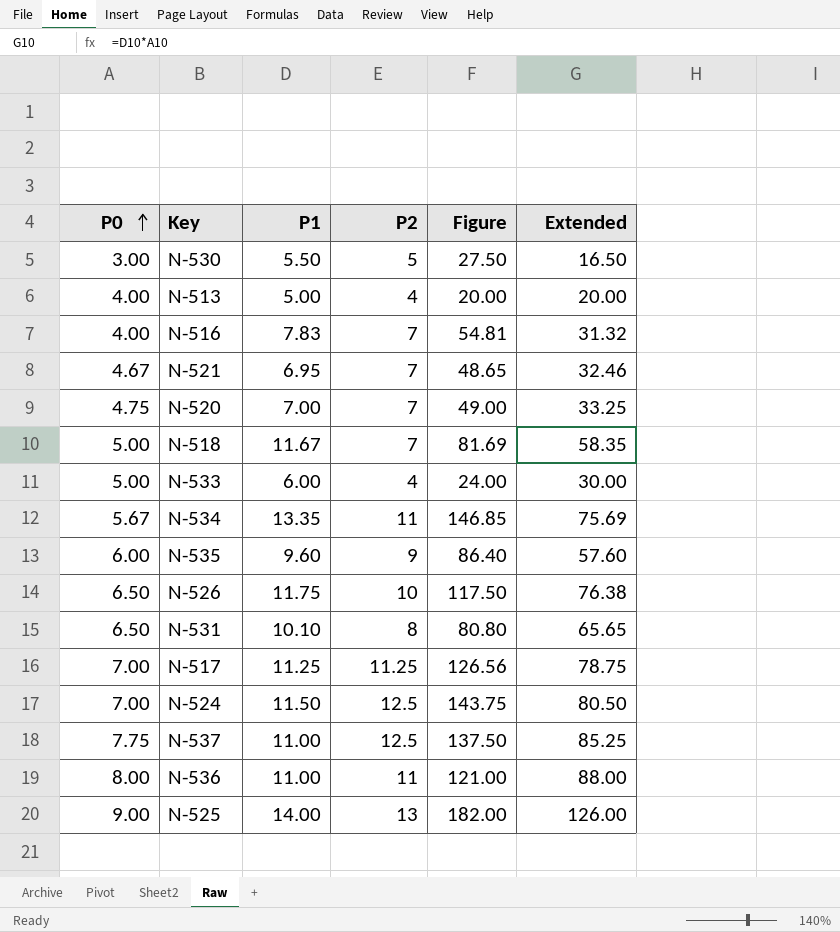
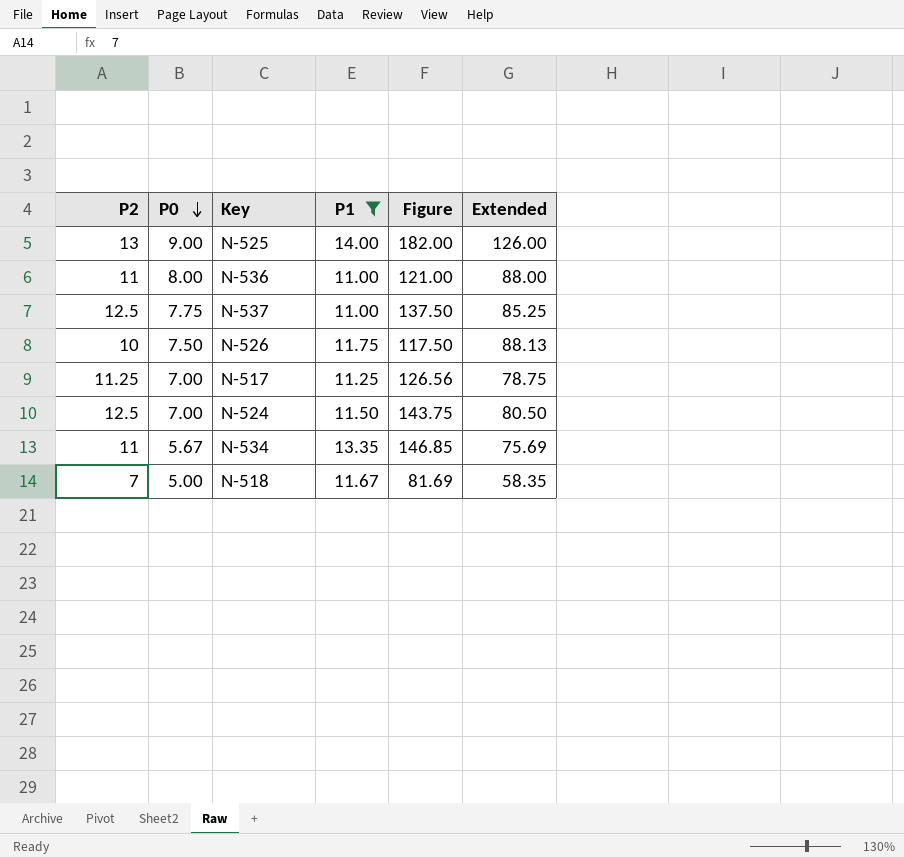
filter: none -> P1 >= 11.00
row order: P0 ascending -> P0 descending
column P2 | position: 4 -> 1
N-526 | P0: 6.50 -> 7.50
N-526 | Extended: 76.38 -> 88.13

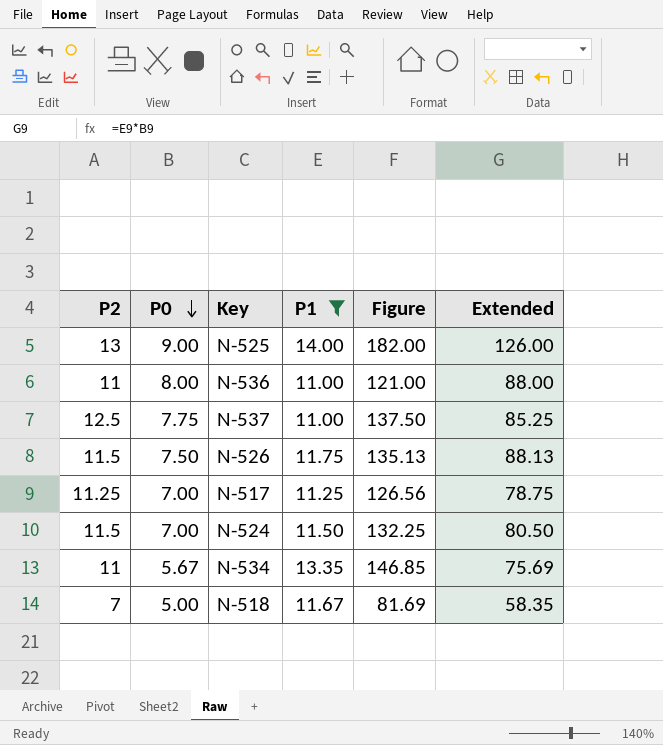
N-526 | P2: 10 -> 11.5
N-526 | Figure: 117.50 -> 135.13
N-524 | P2: 12.5 -> 11.5
N-524 | Figure: 143.75 -> 132.25

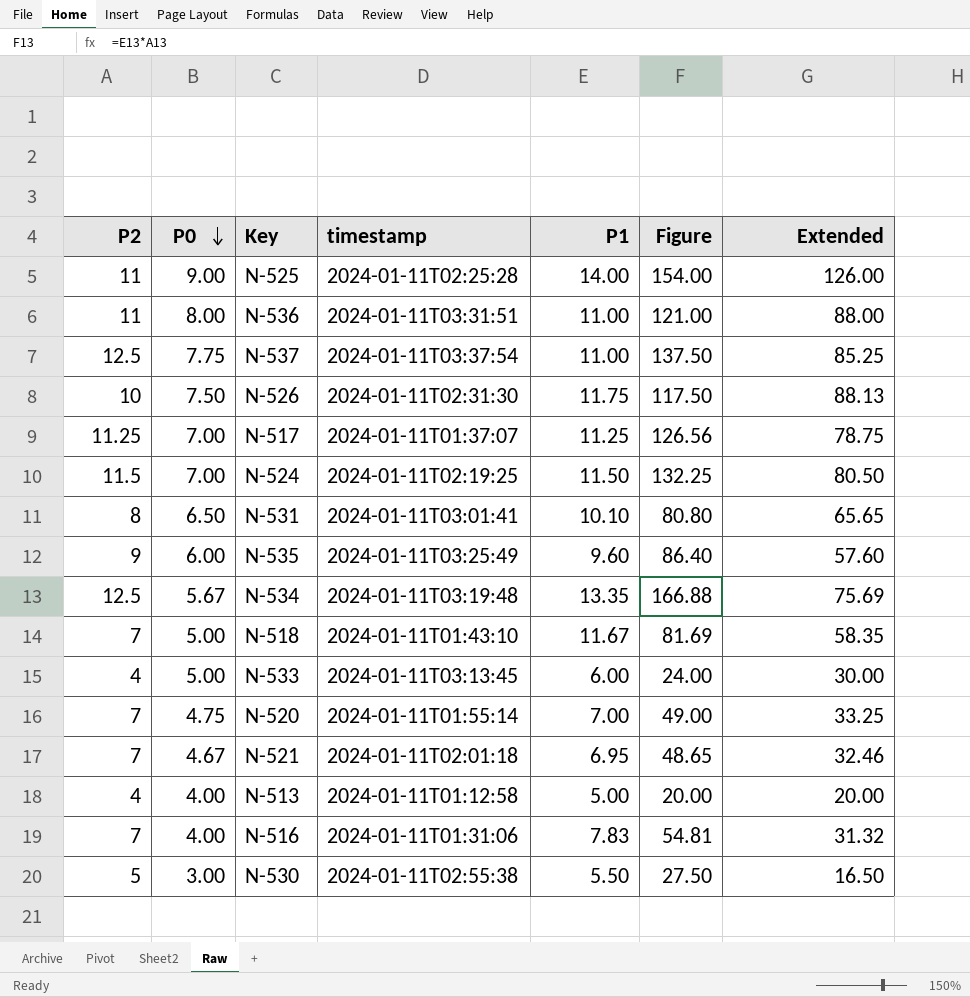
filter: P1 >= 11.00 -> none
column timestamp | position: none -> 4
N-525 | P2: 13 -> 11
N-525 | Figure: 182.00 -> 154.00
N-526 | P2: 11.5 -> 10
N-526 | Figure: 135.13 -> 117.50
N-534 | P2: 11 -> 12.5
N-534 | Figure: 146.85 -> 166.88

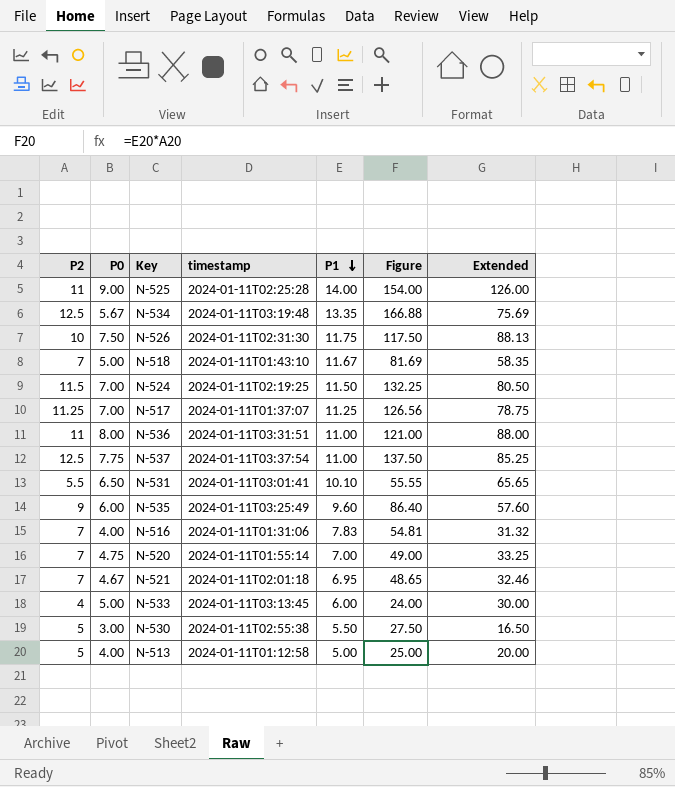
row order: P0 descending -> P1 descending
N-531 | P2: 8 -> 5.5
N-531 | Figure: 80.80 -> 55.55
N-513 | P2: 4 -> 5
N-513 | Figure: 20.00 -> 25.00

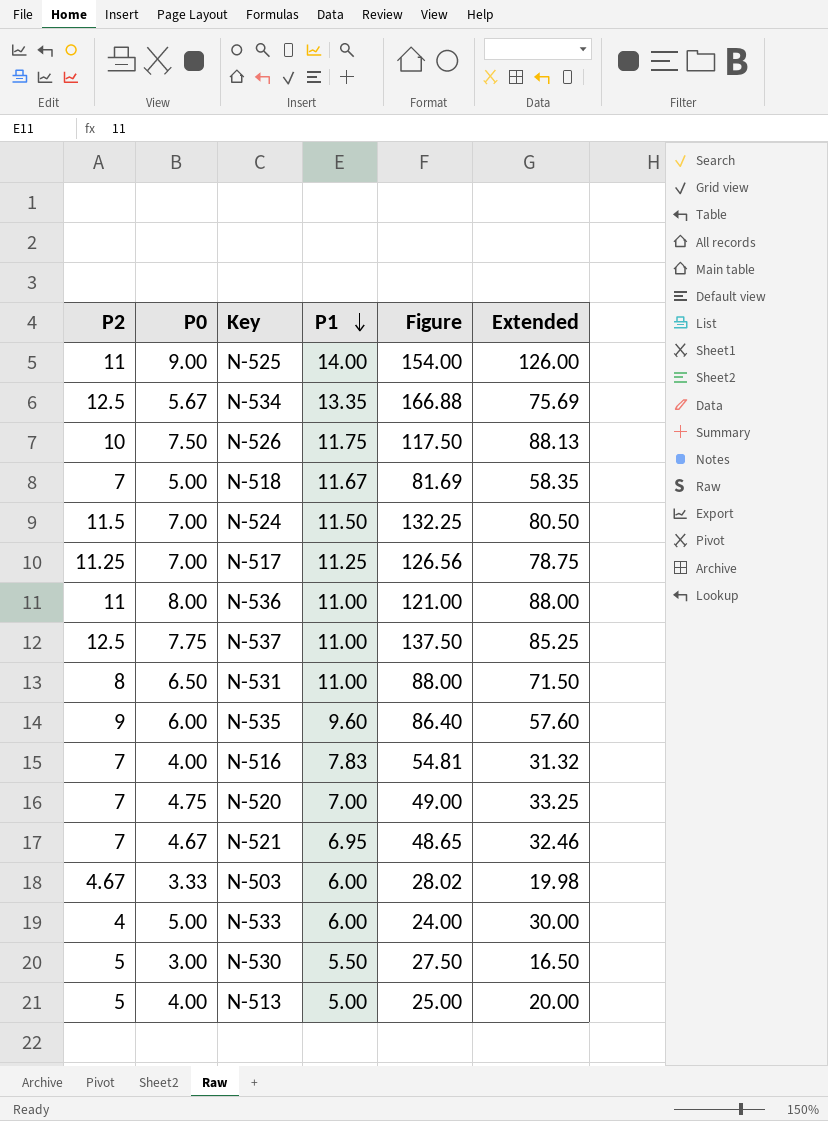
column timestamp | position: 4 -> none
N-531 | P2: 5.5 -> 8
N-531 | P1: 10.10 -> 11.00
N-531 | Figure: 55.55 -> 88.00
N-531 | Extended: 65.65 -> 71.50
row N-503: none -> 4.67 | 3.33 | 6.00 | 28.02 | 19.98

